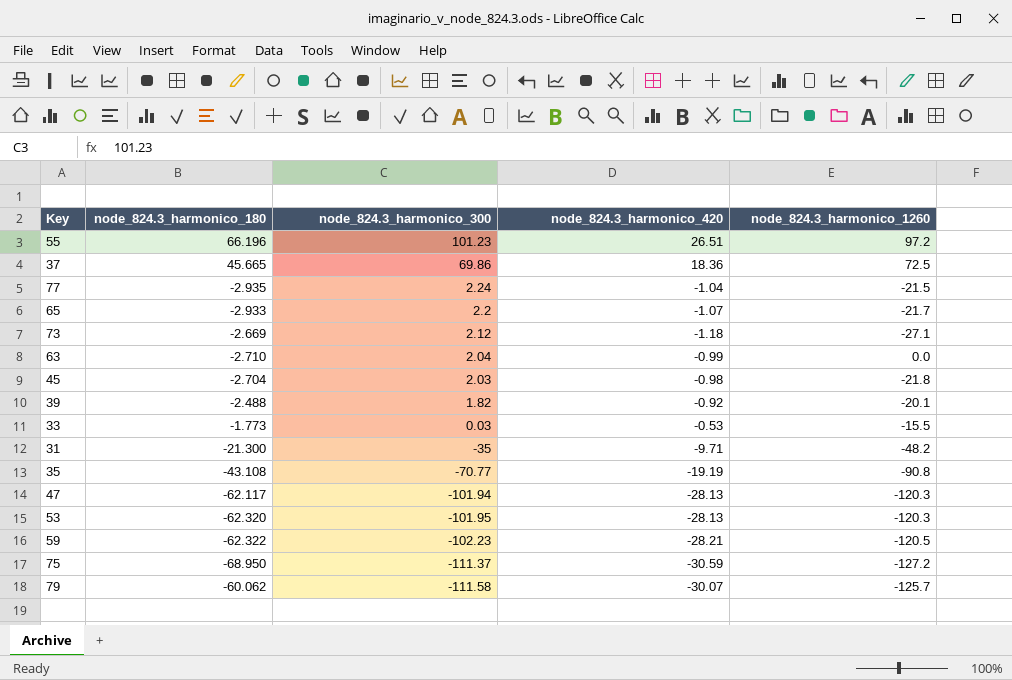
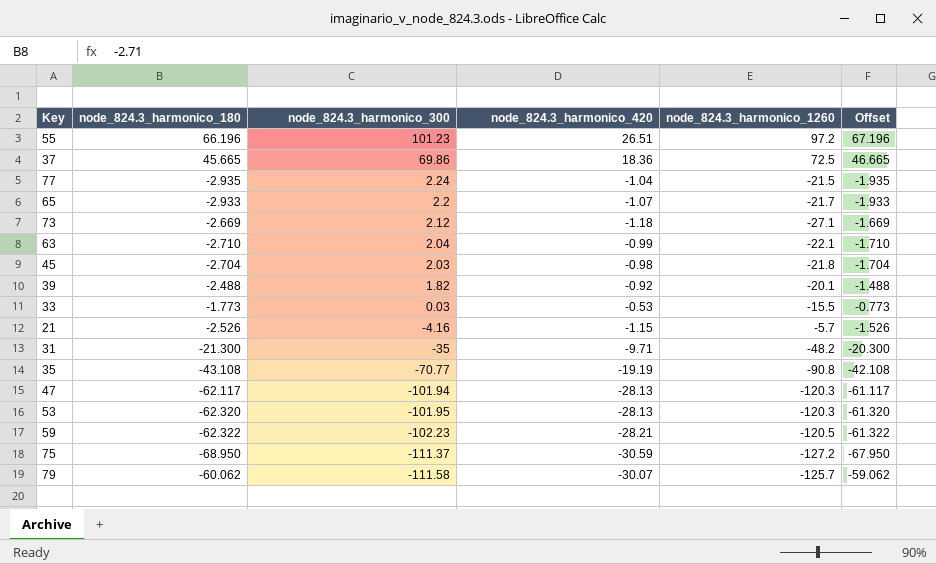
column Offset | formula: none -> [node_824.3_harmonico_180] + 1
63 | node_824.3_harmonico_1260: 0.0 -> -22.1
row 21: none -> -2.526 | -4.16 | -1.15 | -5.7 | -1.526

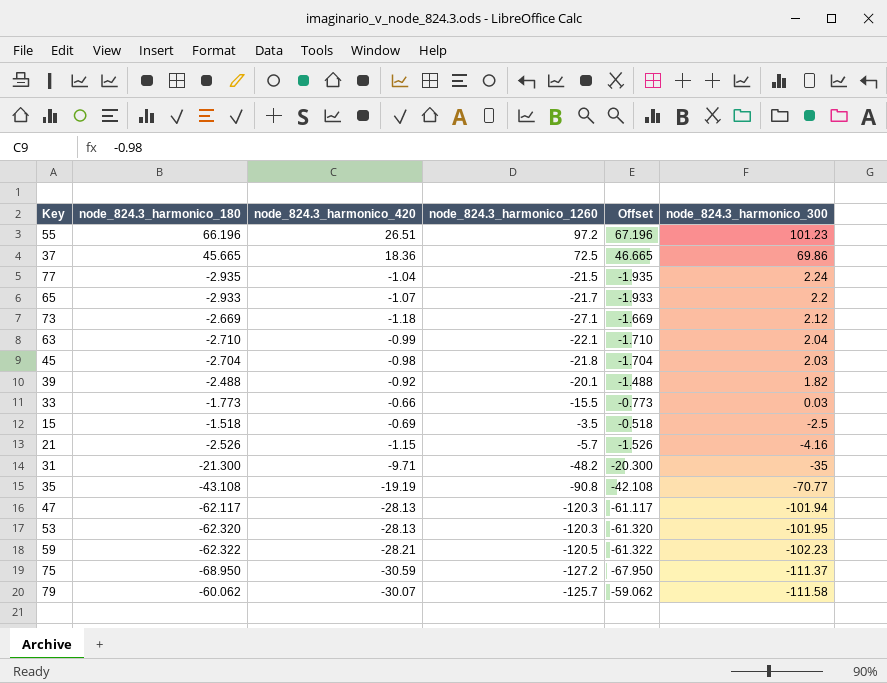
column node_824.3_harmonico_300 | position: 3 -> 6
33 | node_824.3_harmonico_420: -0.53 -> -0.66
row 15: none -> -1.518 | -0.69 | -3.5 | -0.518 | -2.5

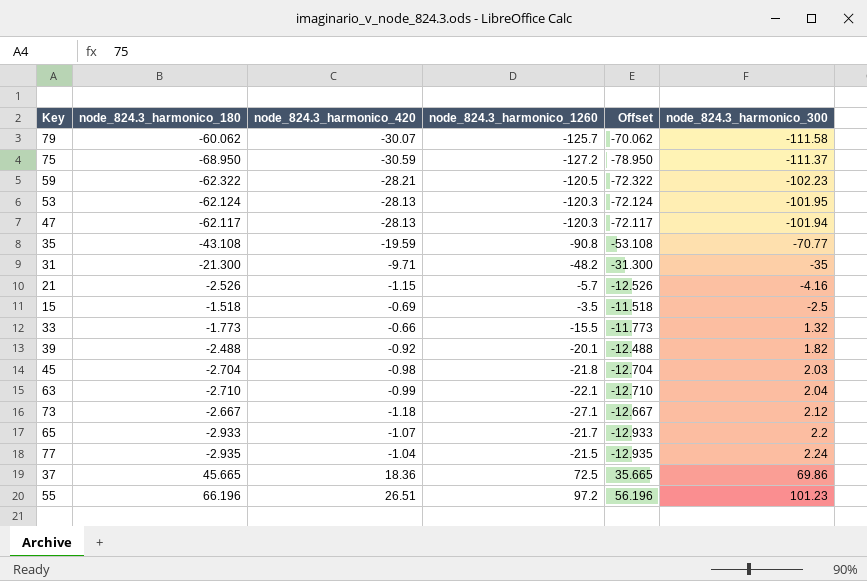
row order: node_824.3_harmonico_300 descending -> node_824.3_harmonico_300 ascending
column Offset | formula: [node_824.3_harmonico_180] + 1 -> [node_824.3_harmonico_180] - 10
53 | node_824.3_harmonico_180: -62.320 -> -62.124
35 | node_824.3_harmonico_420: -19.19 -> -19.59
33 | node_824.3_harmonico_300: 0.03 -> 1.32
73 | node_824.3_harmonico_180: -2.669 -> -2.667

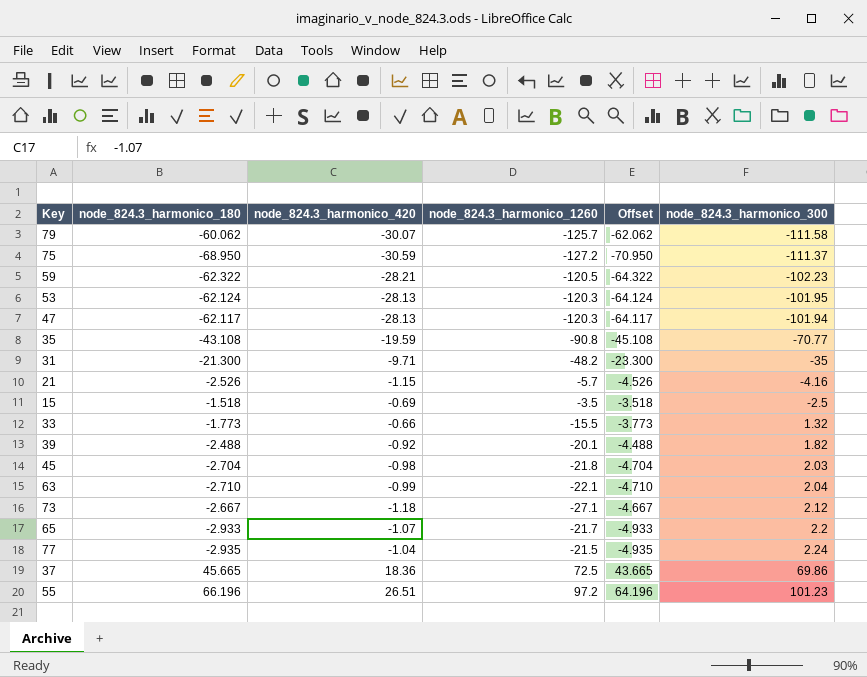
column Offset | formula: [node_824.3_harmonico_180] - 10 -> [node_824.3_harmonico_180] - 2

